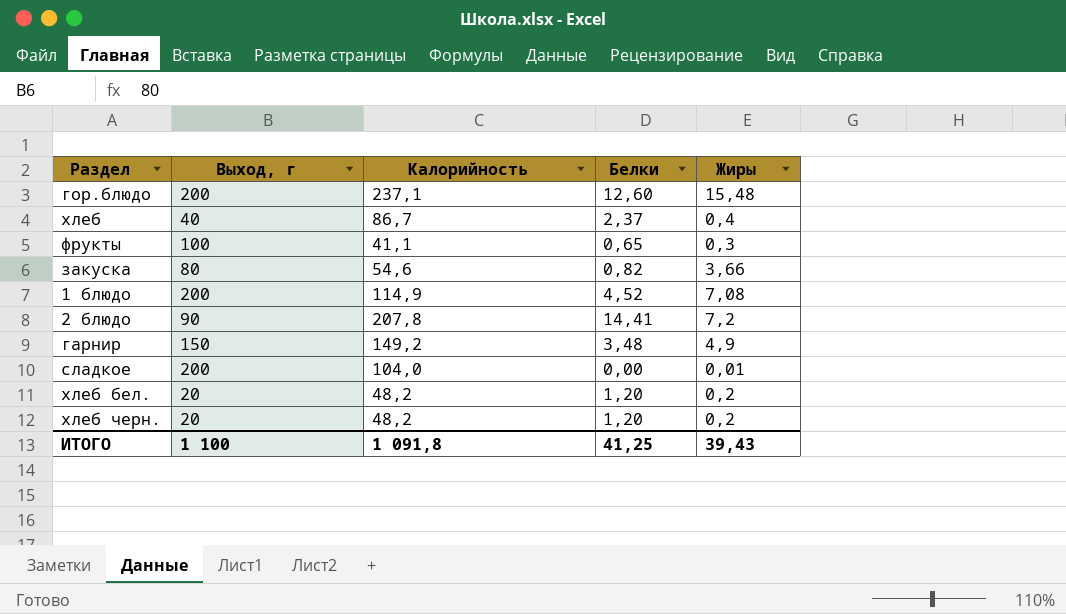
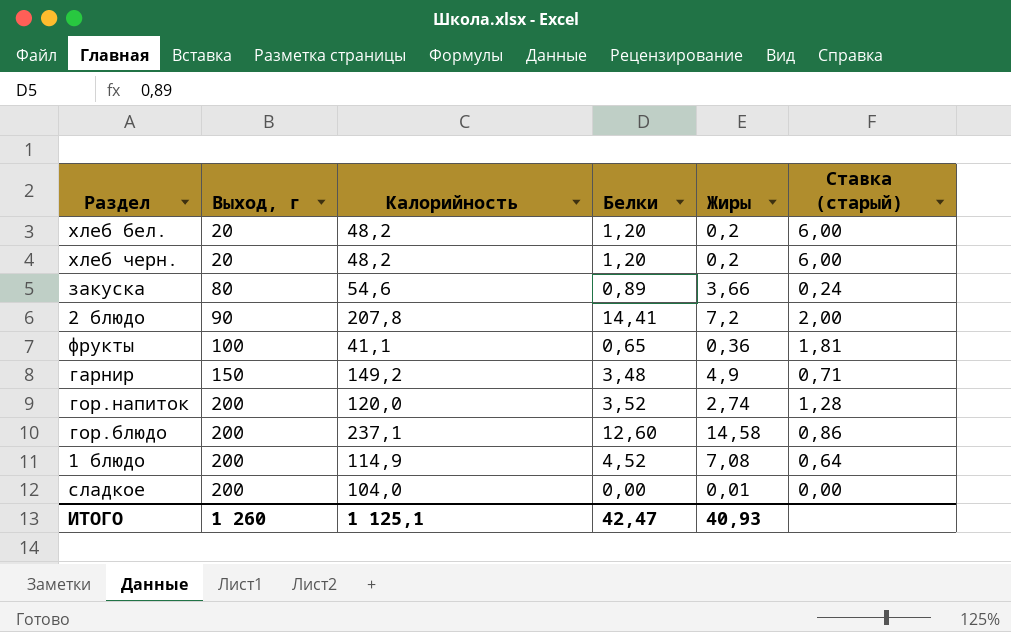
row order: none -> Выход, г ascending
column Ставка (старый) | formula: none -> [Белки] / [Жиры]
row хлеб: 40 | 86,7 | 2,37 | 0,4 -> none
закуска | Белки: 0,82 -> 0,89
фрукты | Жиры: 0,3 -> 0,36
row гор.напиток: none -> 200 | 120,0 | 3,52 | 2,74 | 1,28
гор.блюдо | Жиры: 15,48 -> 14,58
ИТОГО | Выход, г: 1 100 -> 1 260
ИТОГО | Калорийность: 1 091,8 -> 1 125,1
ИТОГО | Белки: 41,25 -> 42,47
ИТОГО | Жиры: 39,43 -> 40,93

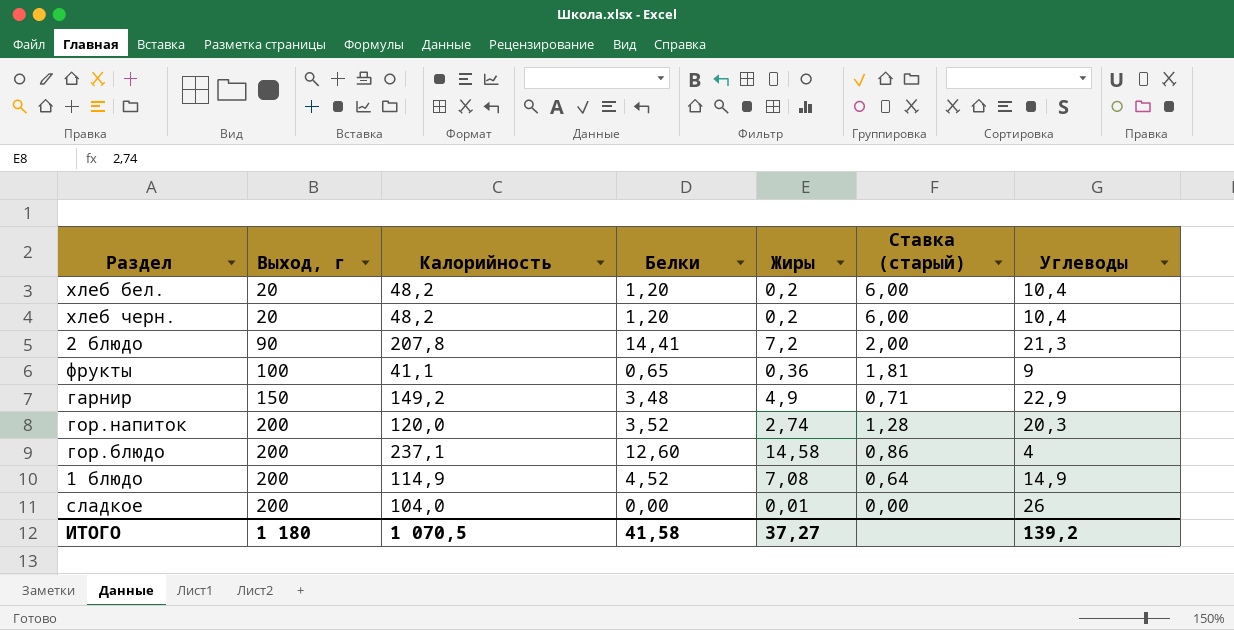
column Углеводы | position: none -> 7
row закуска: 80 | 54,6 | 0,89 | 3,66 | 0,24 -> none
ИТОГО | Выход, г: 1 260 -> 1 180
ИТОГО | Калорийность: 1 125,1 -> 1 070,5
ИТОГО | Белки: 42,47 -> 41,58
ИТОГО | Жиры: 40,93 -> 37,27

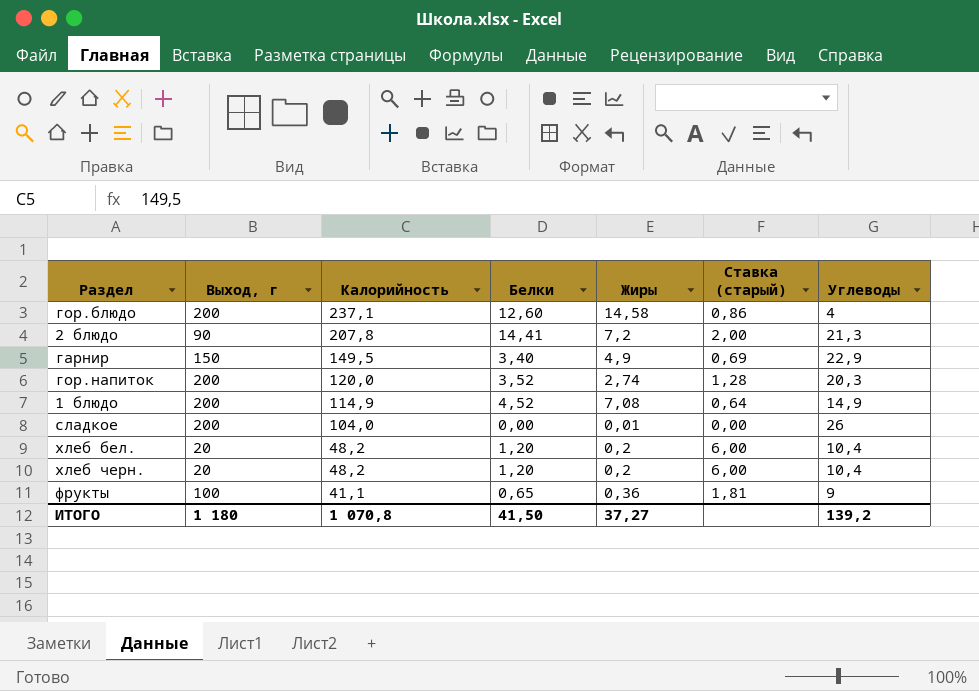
row order: Выход, г ascending -> Калорийность descending
гарнир | Калорийность: 149,2 -> 149,5
гарнир | Белки: 3,48 -> 3,40
гарнир | Ставка (старый): 0,71 -> 0,69
ИТОГО | Калорийность: 1 070,5 -> 1 070,8
ИТОГО | Белки: 41,58 -> 41,50

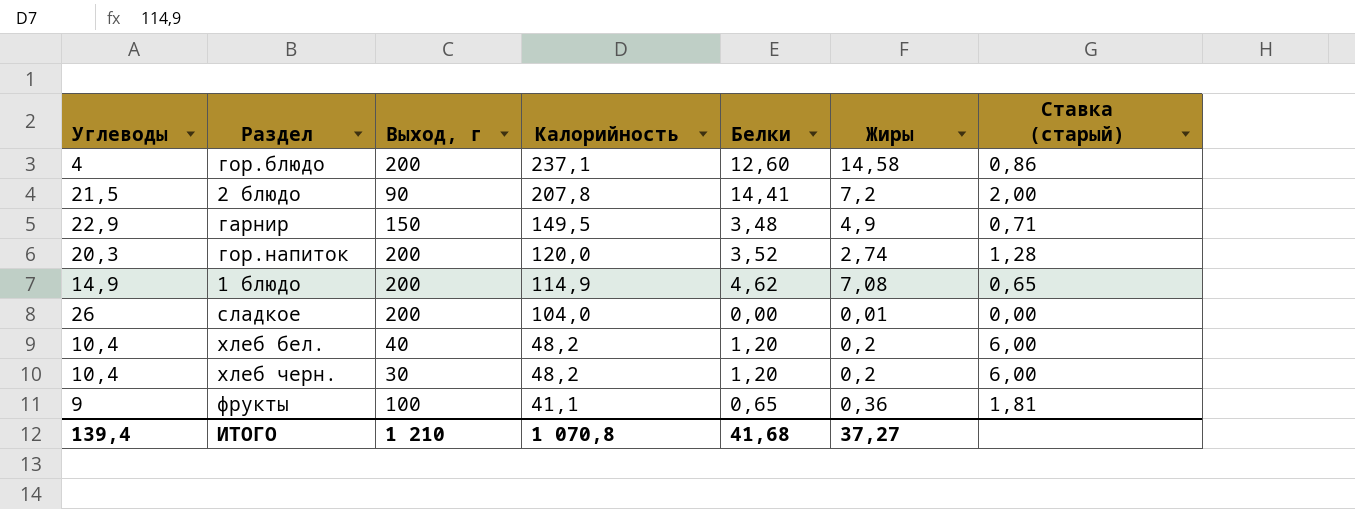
column Углеводы | position: 7 -> 1
2 блюдо | Углеводы: 21,3 -> 21,5
гарнир | Белки: 3,40 -> 3,48
гарнир | Ставка (старый): 0,69 -> 0,71
1 блюдо | Белки: 4,52 -> 4,62
1 блюдо | Ставка (старый): 0,64 -> 0,65
хлеб бел. | Выход, г: 20 -> 40
хлеб черн. | Выход, г: 20 -> 30
ИТОГО | Углеводы: 139,2 -> 139,4
ИТОГО | Выход, г: 1 180 -> 1 210
ИТОГО | Белки: 41,50 -> 41,68

